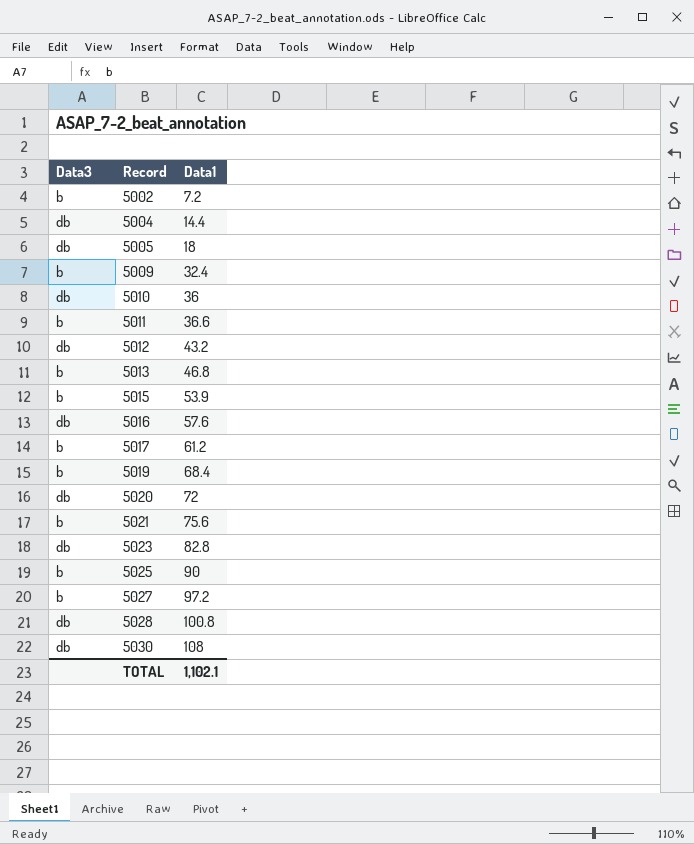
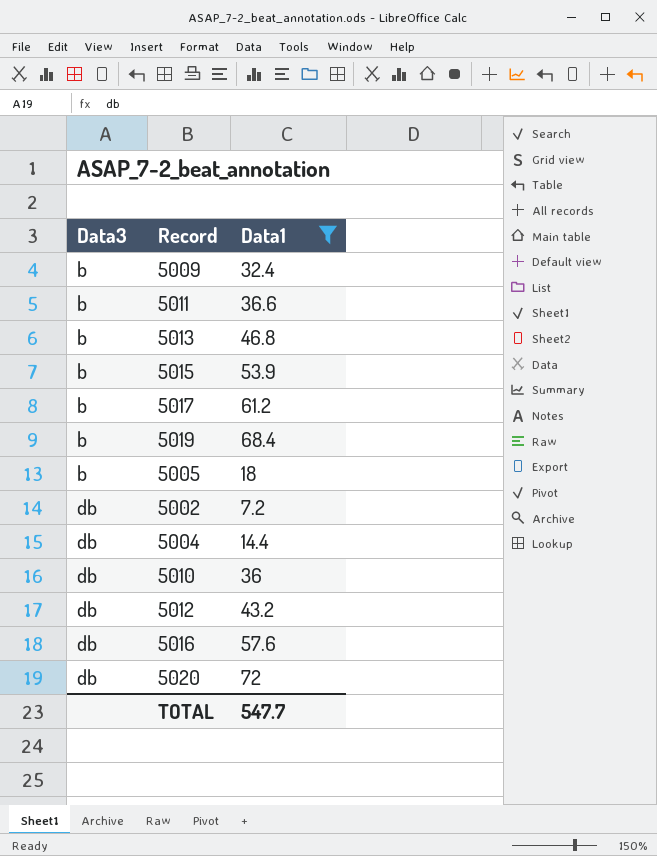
filter: none -> Data1 <= 72
row order: Record ascending -> Data3 ascending
5005 | Data3: db -> b
5002 | Data3: b -> db
TOTAL | Data1: 1,102.1 -> 547.7

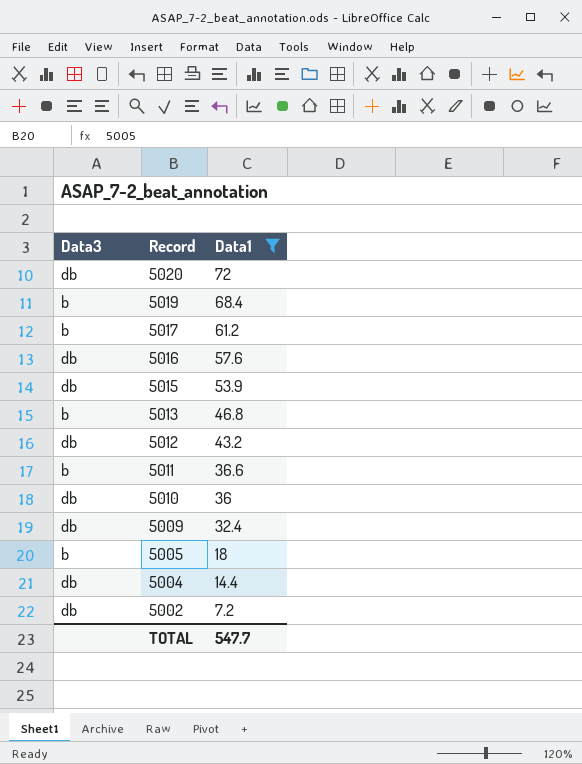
row order: Data3 ascending -> Record descending
5015 | Data3: b -> db
5009 | Data3: b -> db

